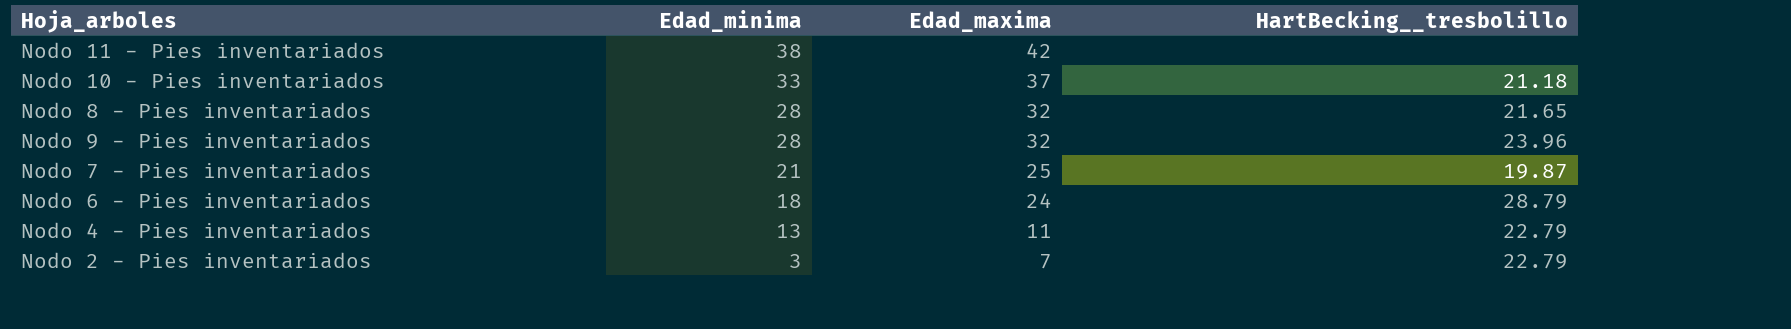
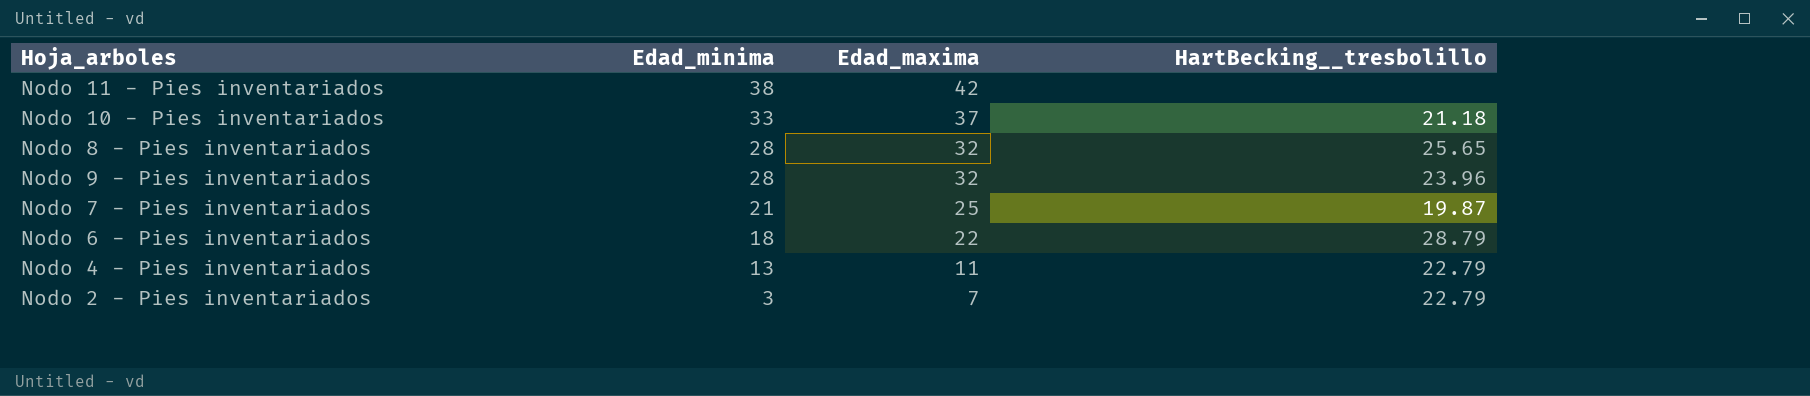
Nodo 8 - Pies inventariados | HartBecking__tresbolillo: 21.65 -> 25.65
Nodo 6 - Pies inventariados | Edad_maxima: 24 -> 22

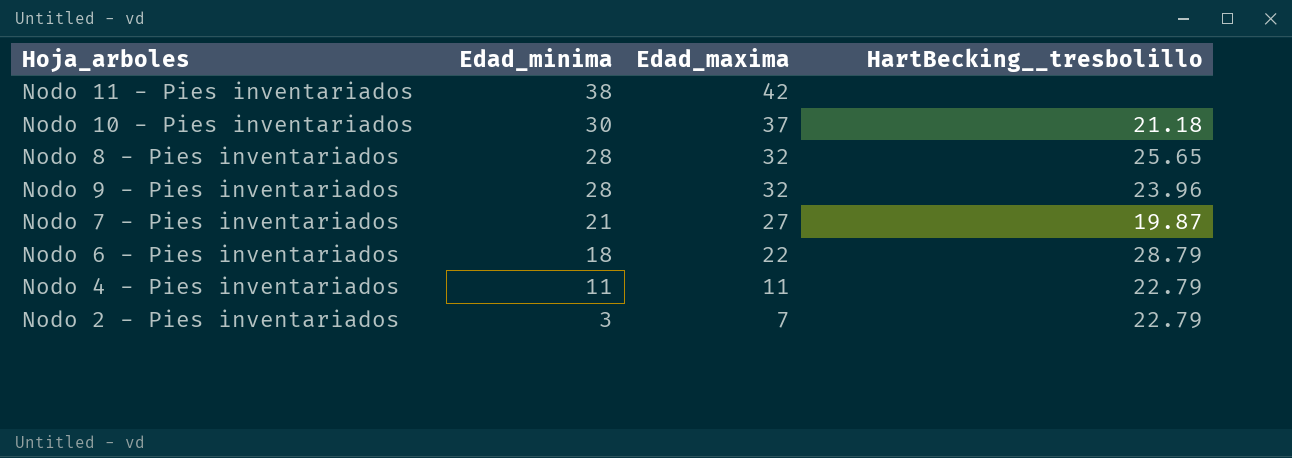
Nodo 10 - Pies inventariados | Edad_minima: 33 -> 30
Nodo 7 - Pies inventariados | Edad_maxima: 25 -> 27
Nodo 4 - Pies inventariados | Edad_minima: 13 -> 11

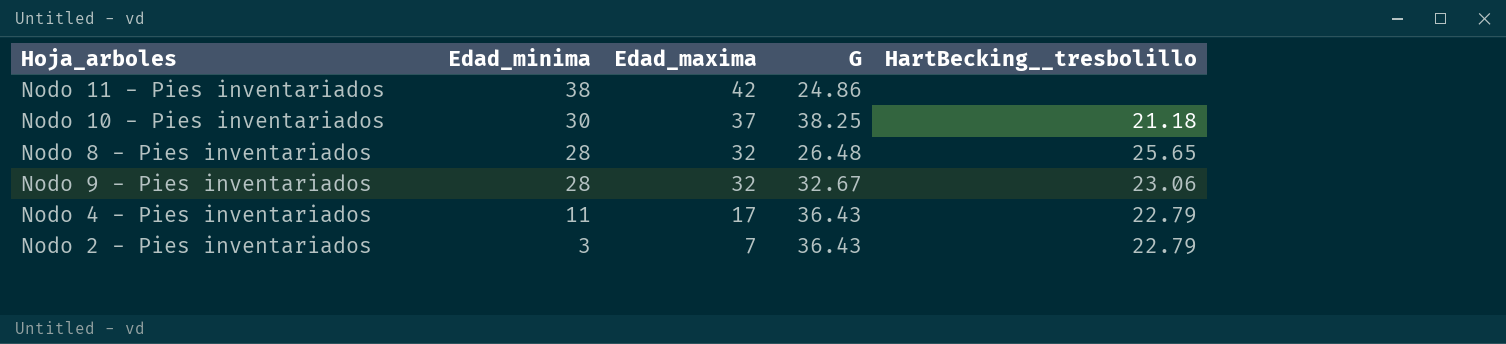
column G | position: none -> 4
row Nodo 7 - Pies inventariados: 21 | 27 | 19.87 -> none
row Nodo 6 - Pies inventariados: 18 | 22 | 28.79 -> none
Nodo 9 - Pies inventariados | HartBecking__tresbolillo: 23.96 -> 23.06
Nodo 4 - Pies inventariados | Edad_maxima: 11 -> 17

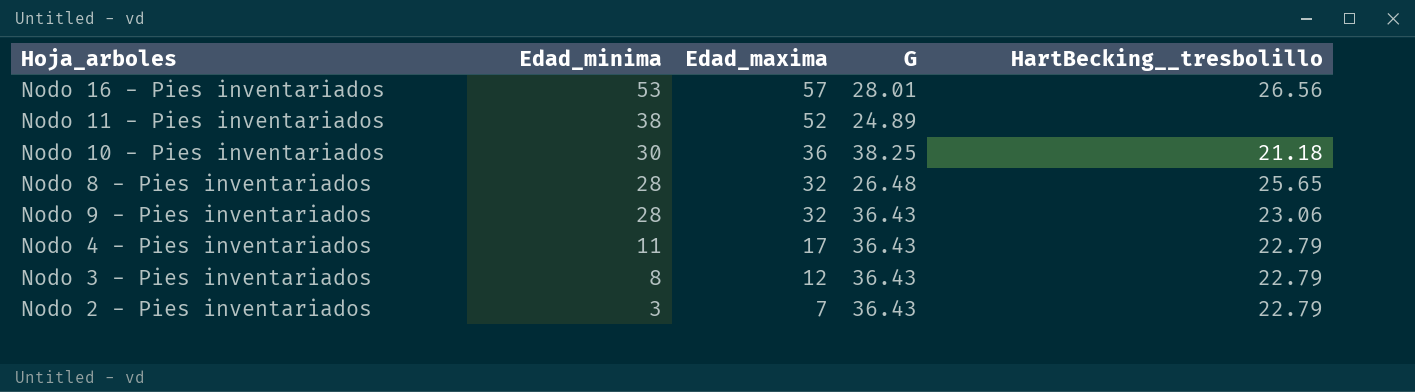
row Nodo 16 - Pies inventariados: none -> 53 | 57 | 28.01 | 26.56
Nodo 11 - Pies inventariados | Edad_maxima: 42 -> 52
Nodo 11 - Pies inventariados | G: 24.86 -> 24.89
Nodo 10 - Pies inventariados | Edad_maxima: 37 -> 36
Nodo 9 - Pies inventariados | G: 32.67 -> 36.43
row Nodo 3 - Pies inventariados: none -> 8 | 12 | 36.43 | 22.79

